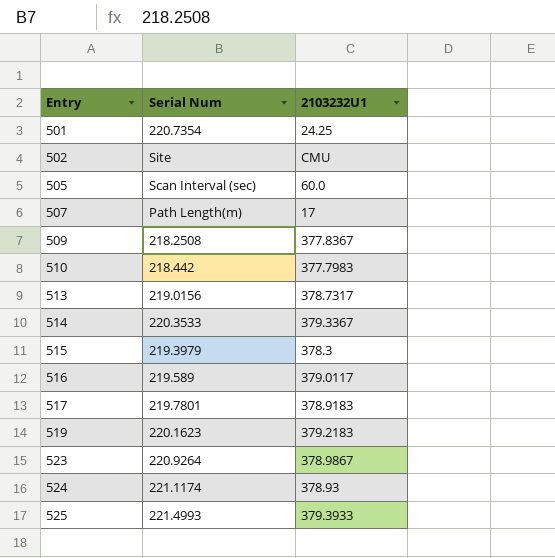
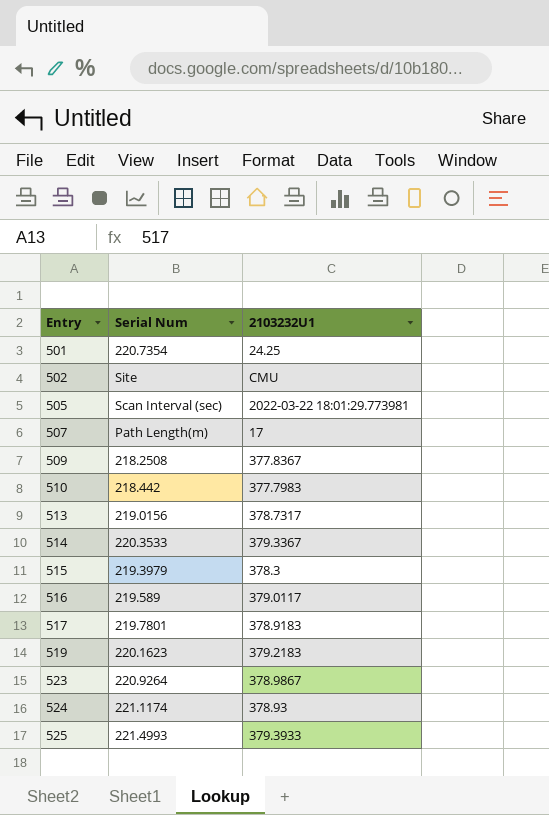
505 | 2103232U1: 60.0 -> 2022-03-22 18:01:29.773981

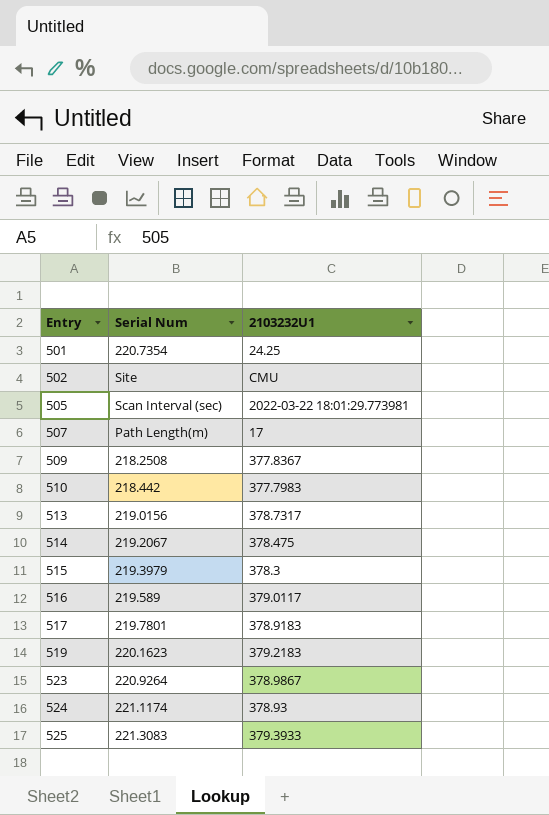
514 | Serial Num: 220.3533 -> 219.2067
514 | 2103232U1: 379.3367 -> 378.475
525 | Serial Num: 221.4993 -> 221.3083

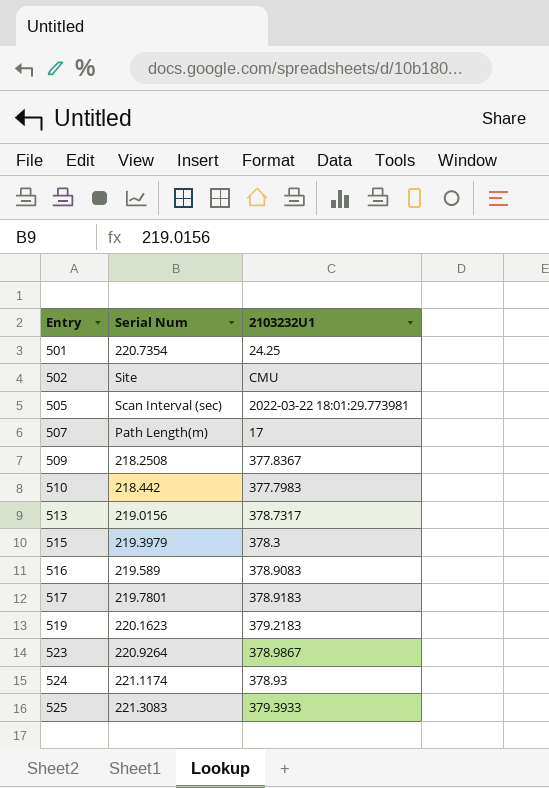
row 514: 219.2067 | 378.475 -> none
516 | 2103232U1: 379.0117 -> 378.9083

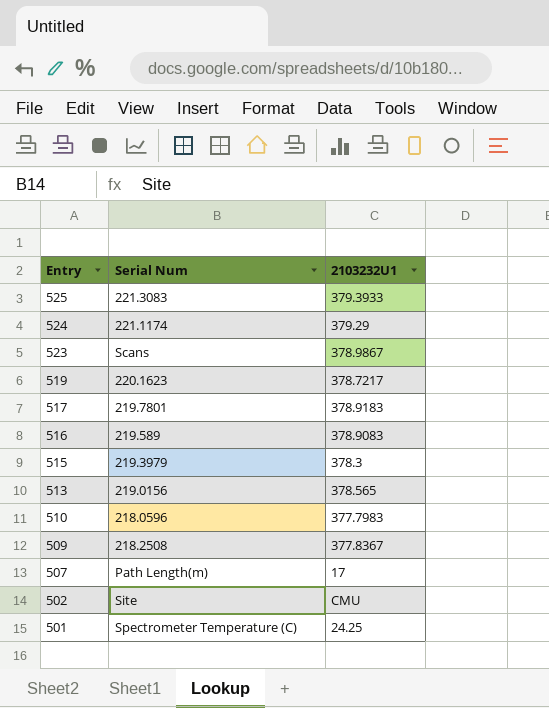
row order: Entry ascending -> Entry descending
row 505: Scan Interval (sec) | 2022-03-22 18:01:29.773981 -> none
524 | 2103232U1: 378.93 -> 379.29
523 | Serial Num: 220.9264 -> Scans
519 | 2103232U1: 379.2183 -> 378.7217
513 | 2103232U1: 378.7317 -> 378.565
510 | Serial Num: 218.442 -> 218.0596
501 | Serial Num: 220.7354 -> Spectrometer Temperature (C)

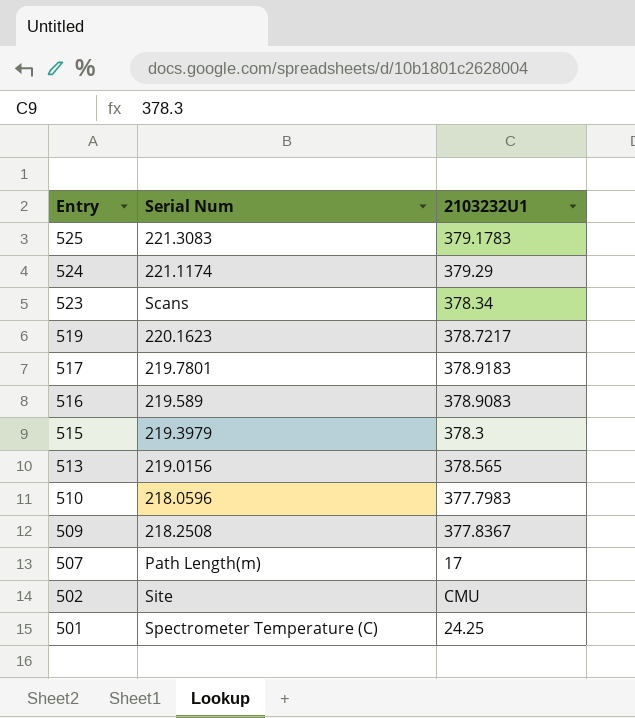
525 | 2103232U1: 379.3933 -> 379.1783
523 | 2103232U1: 378.9867 -> 378.34

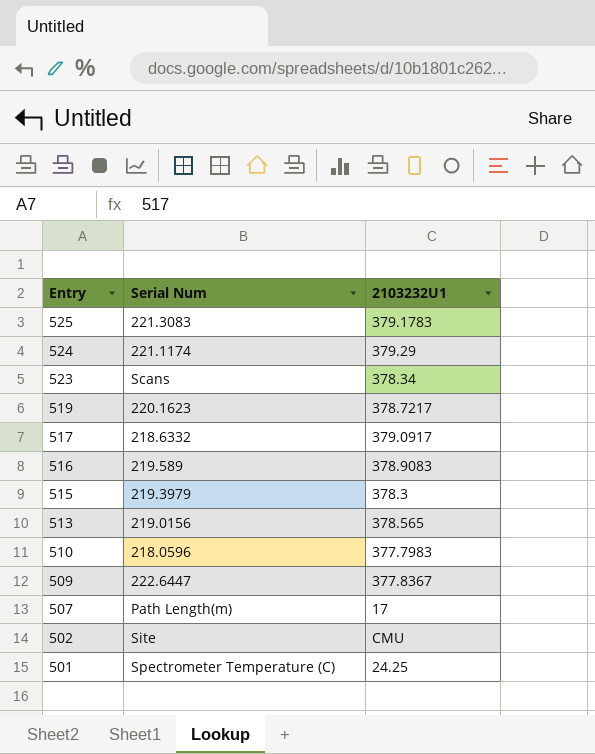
517 | Serial Num: 219.7801 -> 218.6332
517 | 2103232U1: 378.9183 -> 379.0917
509 | Serial Num: 218.2508 -> 222.6447

